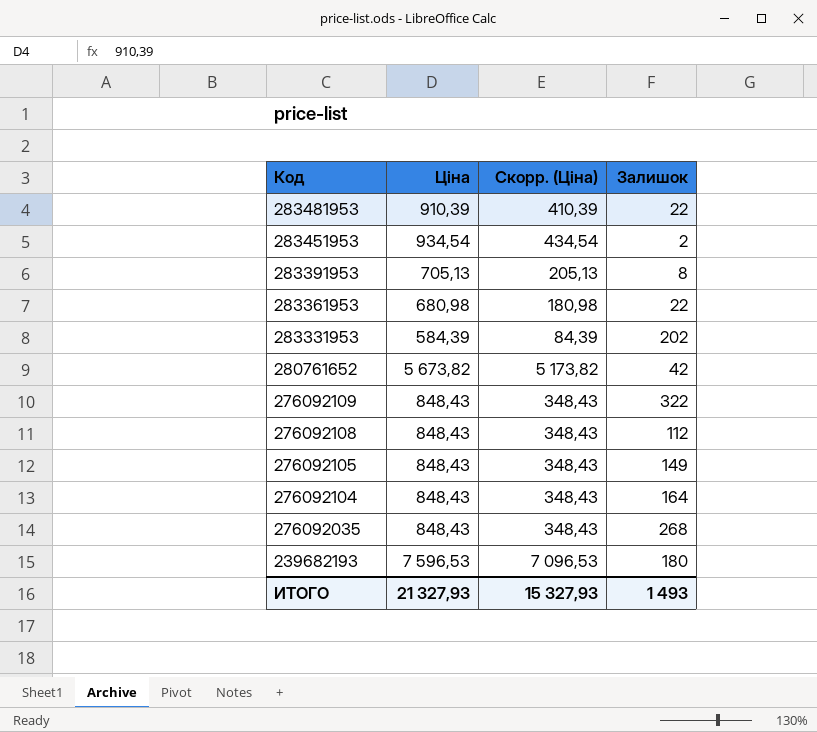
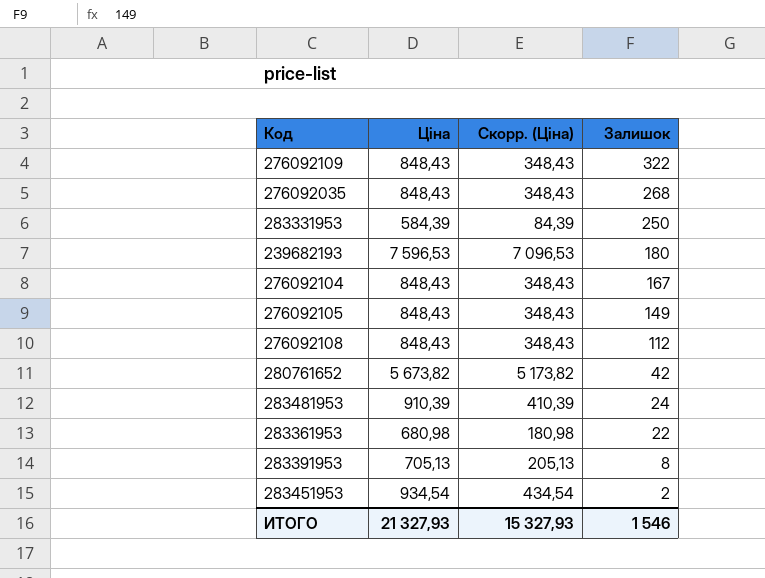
row order: Код descending -> Залишок descending
283331953 | Залишок: 202 -> 250
276092104 | Залишок: 164 -> 167
283481953 | Залишок: 22 -> 24
ИТОГО | Залишок: 1 493 -> 1 546

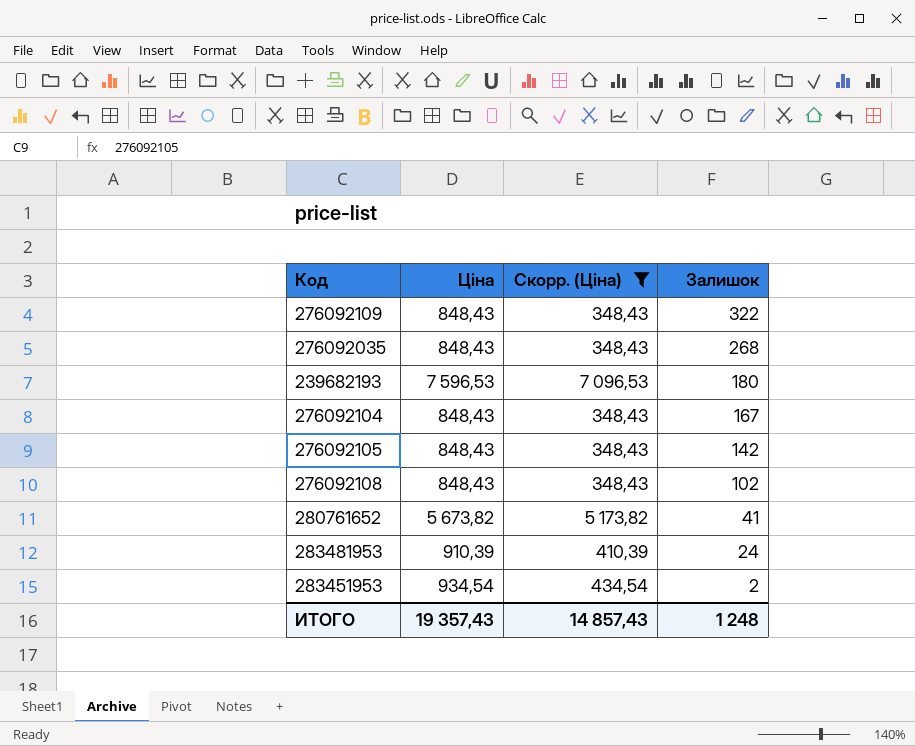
filter: none -> Скорр. (Ціна) >= 348,43
276092105 | Залишок: 149 -> 142
276092108 | Залишок: 112 -> 102
280761652 | Залишок: 42 -> 41
ИТОГО | Ціна: 21 327,93 -> 19 357,43
ИТОГО | Скорр. (Ціна): 15 327,93 -> 14 857,43
ИТОГО | Залишок: 1 546 -> 1 248

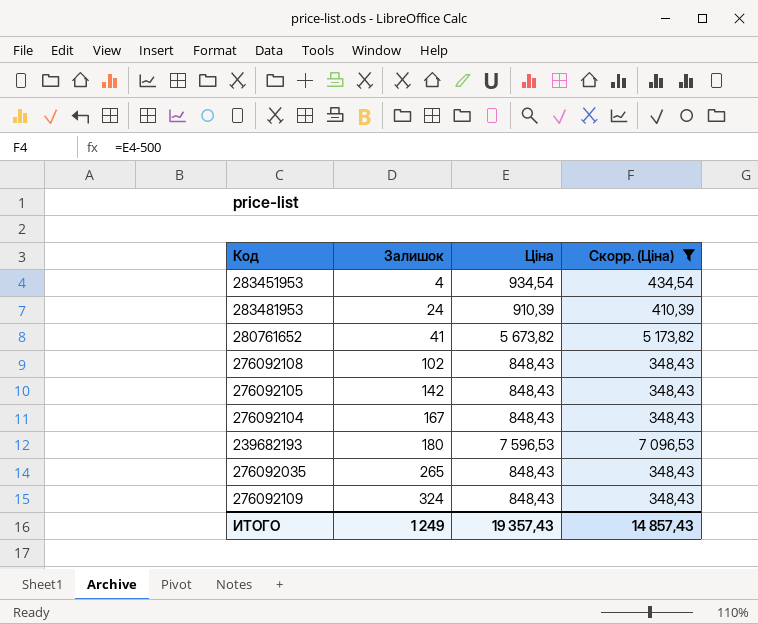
row order: Залишок descending -> Залишок ascending
column Залишок | position: 4 -> 2
283451953 | Залишок: 2 -> 4
276092035 | Залишок: 268 -> 265
276092109 | Залишок: 322 -> 324
ИТОГО | Залишок: 1 248 -> 1 249

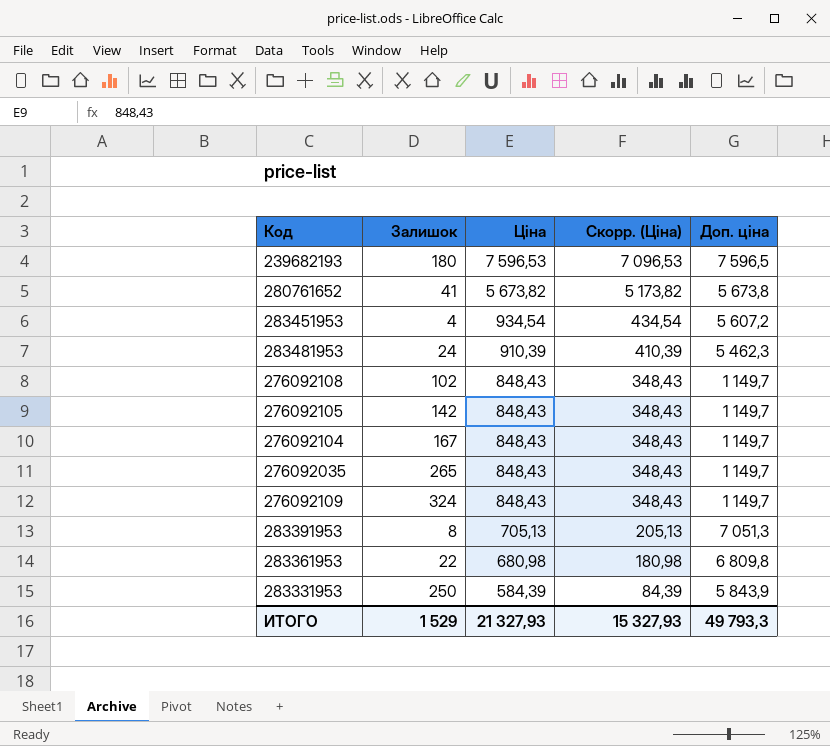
filter: Скорр. (Ціна) >= 348,43 -> none
row order: Залишок ascending -> Ціна descending
column Доп. ціна | position: none -> 5
ИТОГО | Залишок: 1 249 -> 1 529
ИТОГО | Ціна: 19 357,43 -> 21 327,93
ИТОГО | Скорр. (Ціна): 14 857,43 -> 15 327,93

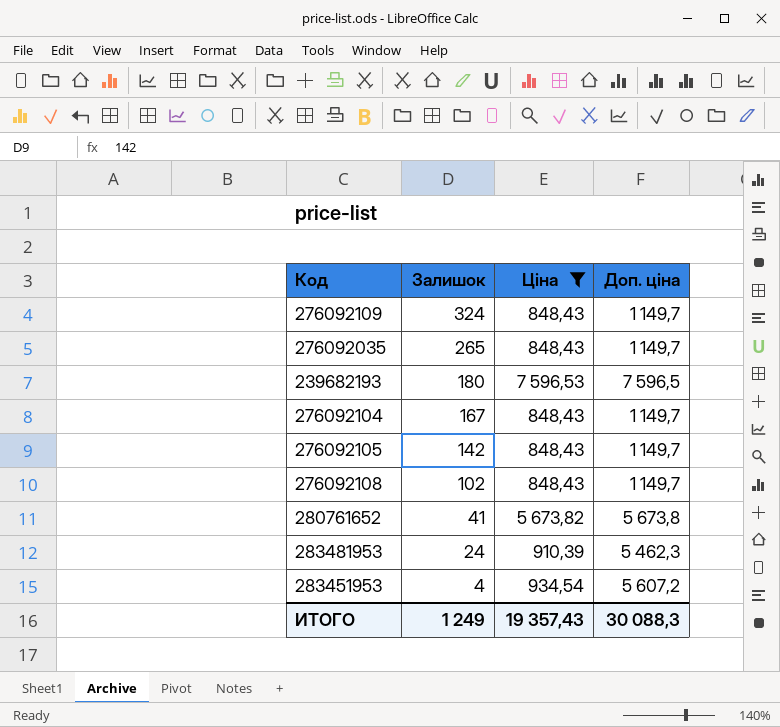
filter: none -> Ціна >= 848,43
row order: Ціна descending -> Залишок descending
column Скорр. (Ціна) | formula: [Ціна] - 500 -> none
ИТОГО | Залишок: 1 529 -> 1 249
ИТОГО | Ціна: 21 327,93 -> 19 357,43
ИТОГО | Доп. ціна: 49 793,3 -> 30 088,3

